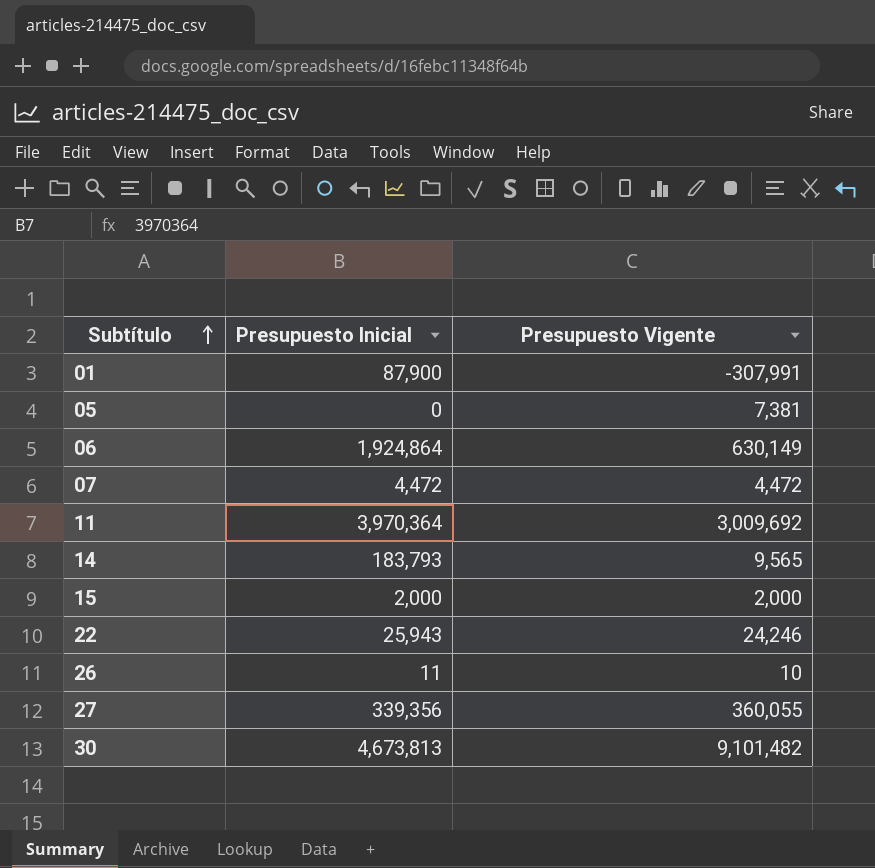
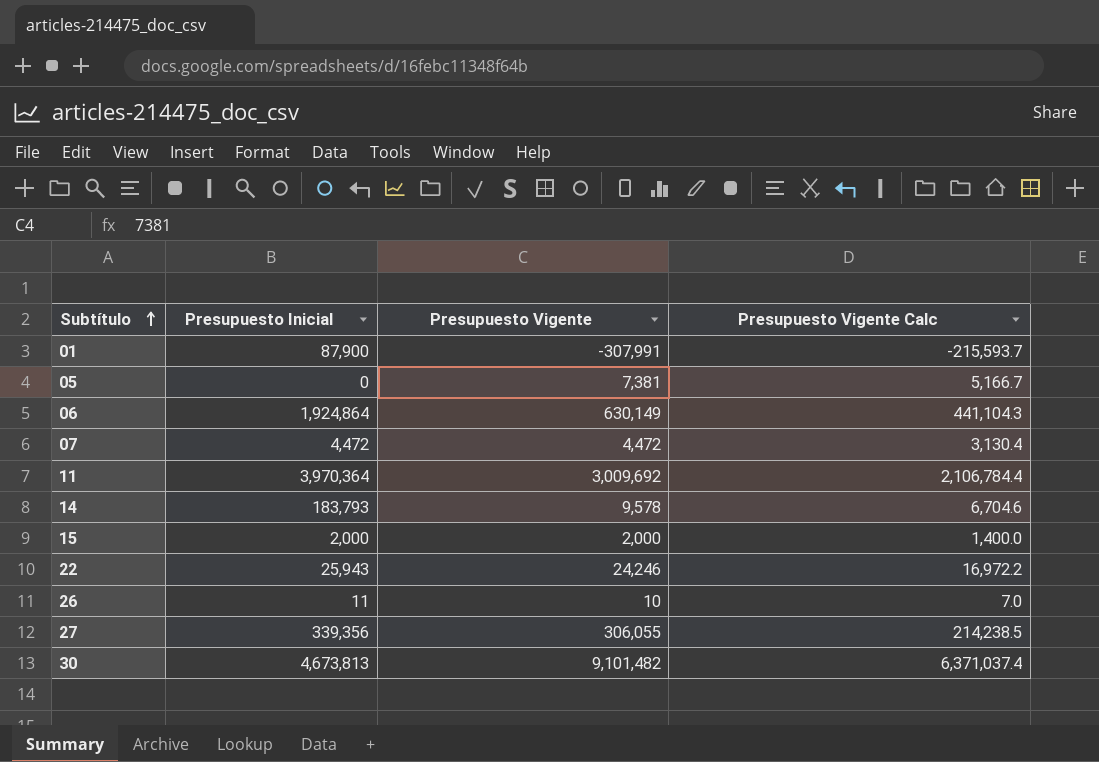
column Presupuesto Vigente Calc | formula: none -> [Presupuesto Vigente] * 0.7
14 | Presupuesto Vigente: 9,565 -> 9,578
27 | Presupuesto Vigente: 360,055 -> 306,055

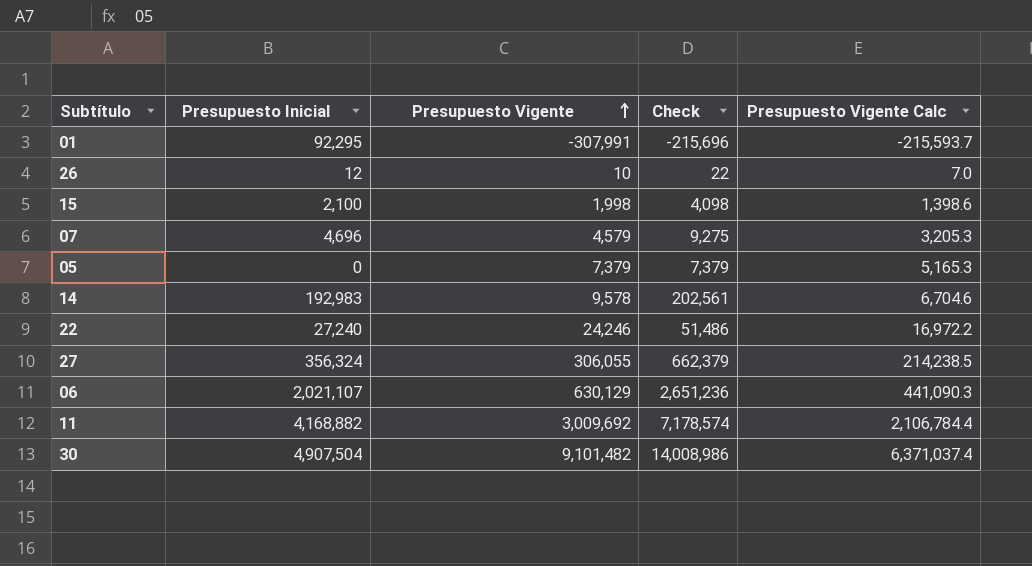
row order: Subtítulo ascending -> Presupuesto Vigente ascending
column Check | formula: none -> [Presupuesto Inicial] + [Presupuesto Vigente]
01 | Presupuesto Inicial: 87,900 -> 92,295
26 | Presupuesto Inicial: 11 -> 12
15 | Presupuesto Inicial: 2,000 -> 2,100
15 | Presupuesto Vigente: 2,000 -> 1,998
15 | Presupuesto Vigente Calc: 1,400.0 -> 1,398.6
07 | Presupuesto Inicial: 4,472 -> 4,696
07 | Presupuesto Vigente: 4,472 -> 4,579
07 | Presupuesto Vigente Calc: 3,130.4 -> 3,205.3
05 | Presupuesto Vigente: 7,381 -> 7,379
05 | Presupuesto Vigente Calc: 5,166.7 -> 5,165.3
14 | Presupuesto Inicial: 183,793 -> 192,983
22 | Presupuesto Inicial: 25,943 -> 27,240
27 | Presupuesto Inicial: 339,356 -> 356,324
06 | Presupuesto Inicial: 1,924,864 -> 2,021,107
06 | Presupuesto Vigente: 630,149 -> 630,129
06 | Presupuesto Vigente Calc: 441,104.3 -> 441,090.3
11 | Presupuesto Inicial: 3,970,364 -> 4,168,882
30 | Presupuesto Inicial: 4,673,813 -> 4,907,504

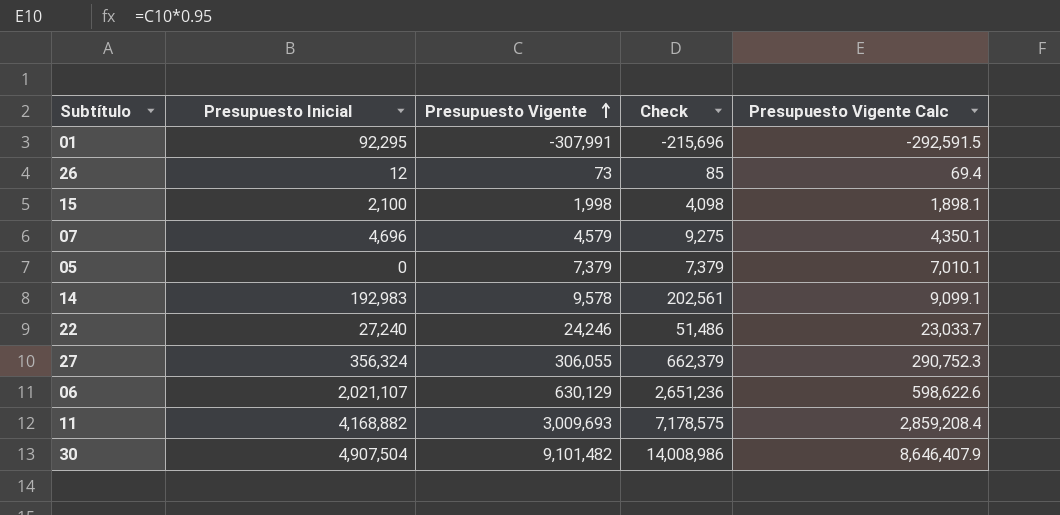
column Presupuesto Vigente Calc | formula: [Presupuesto Vigente] * 0.7 -> [Presupuesto Vigente] * 0.95
26 | Presupuesto Vigente: 10 -> 73
26 | Check: 22 -> 85
11 | Presupuesto Vigente: 3,009,692 -> 3,009,693
11 | Check: 7,178,574 -> 7,178,575

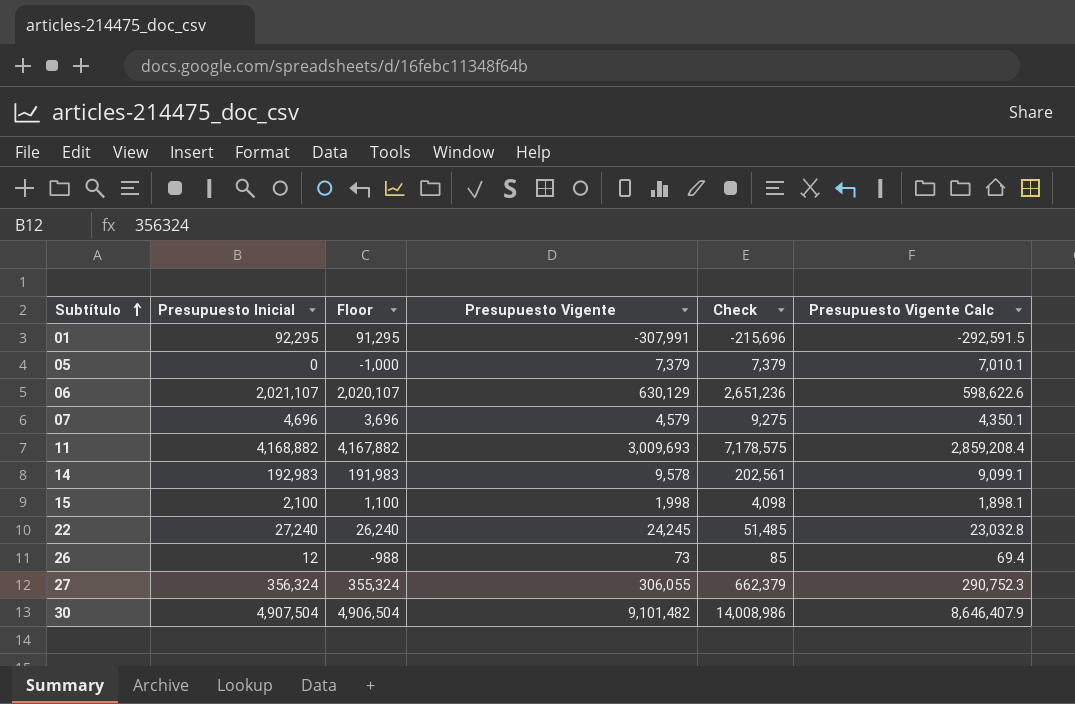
row order: Presupuesto Vigente ascending -> Subtítulo ascending
column Floor | formula: none -> [Presupuesto Inicial] - 1000
22 | Presupuesto Vigente: 24,246 -> 24,245
22 | Check: 51,486 -> 51,485
22 | Presupuesto Vigente Calc: 23,033.7 -> 23,032.8

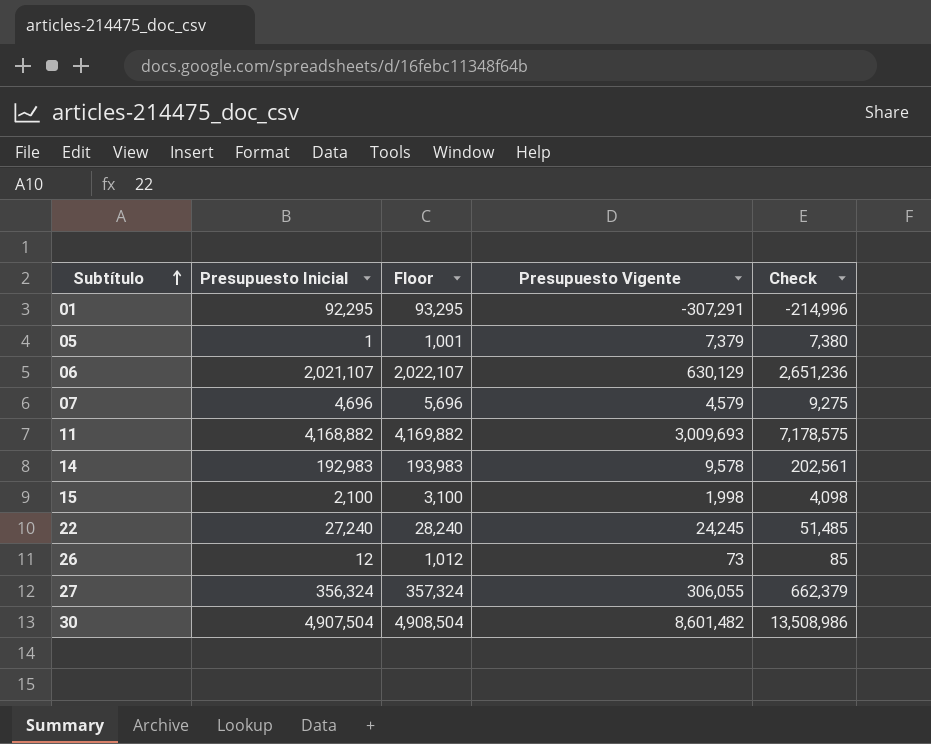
column Presupuesto Vigente Calc | formula: [Presupuesto Vigente] * 0.95 -> none
column Floor | formula: [Presupuesto Inicial] - 1000 -> [Presupuesto Inicial] + 1000
01 | Presupuesto Vigente: -307,991 -> -307,291
01 | Check: -215,696 -> -214,996
05 | Presupuesto Inicial: 0 -> 1
05 | Check: 7,379 -> 7,380
30 | Presupuesto Vigente: 9,101,482 -> 8,601,482
30 | Check: 14,008,986 -> 13,508,986

